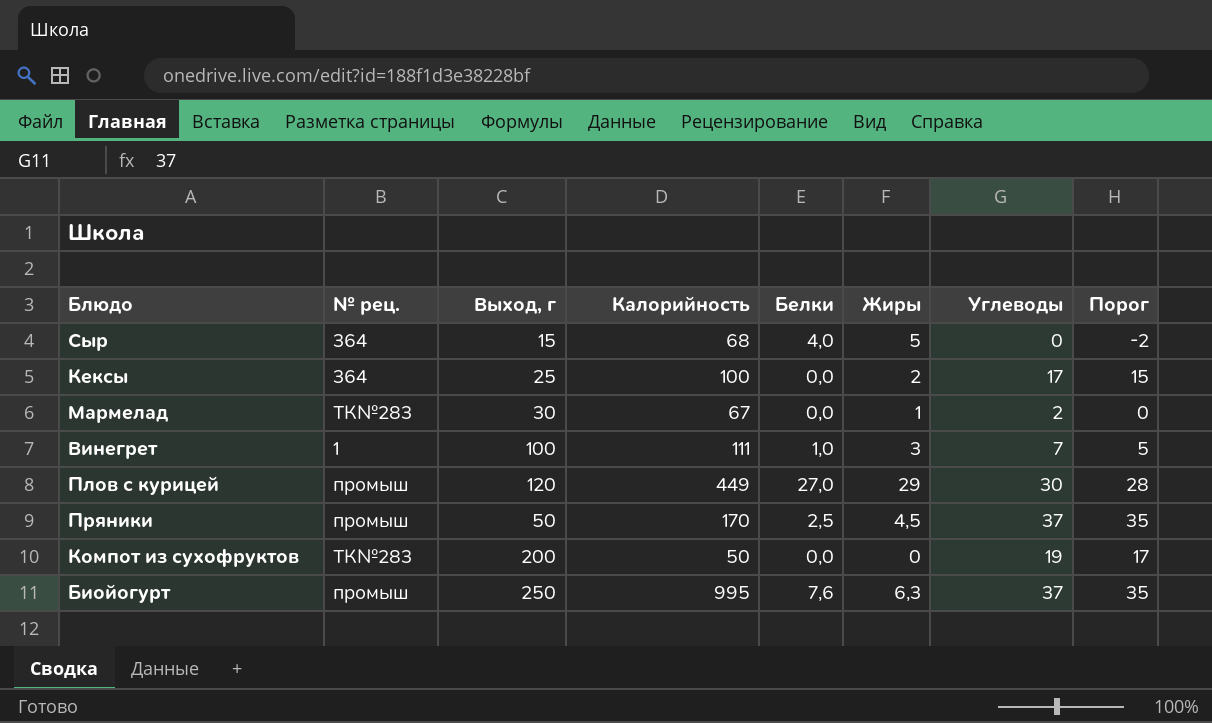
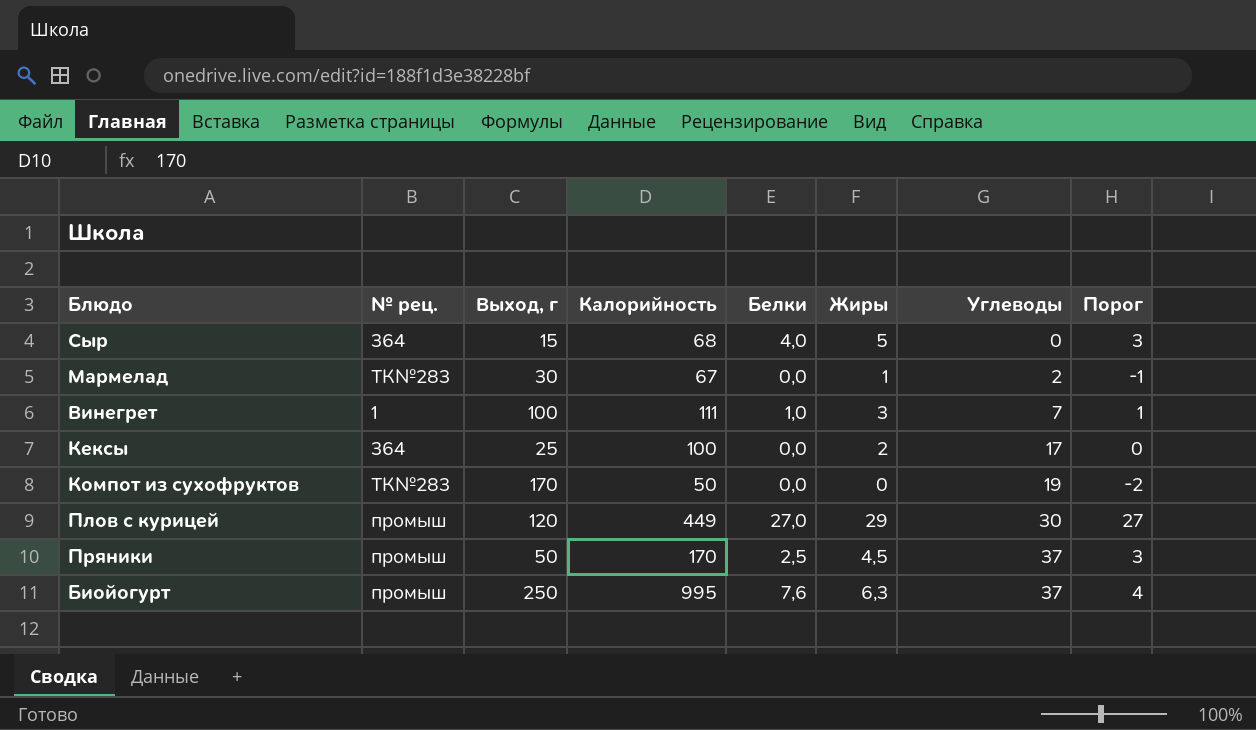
row order: none -> Углеводы ascending
column Порог | formula: [Углеводы] - 2 -> [Жиры] - 2
Компот из сухофруктов | Выход, г: 200 -> 170

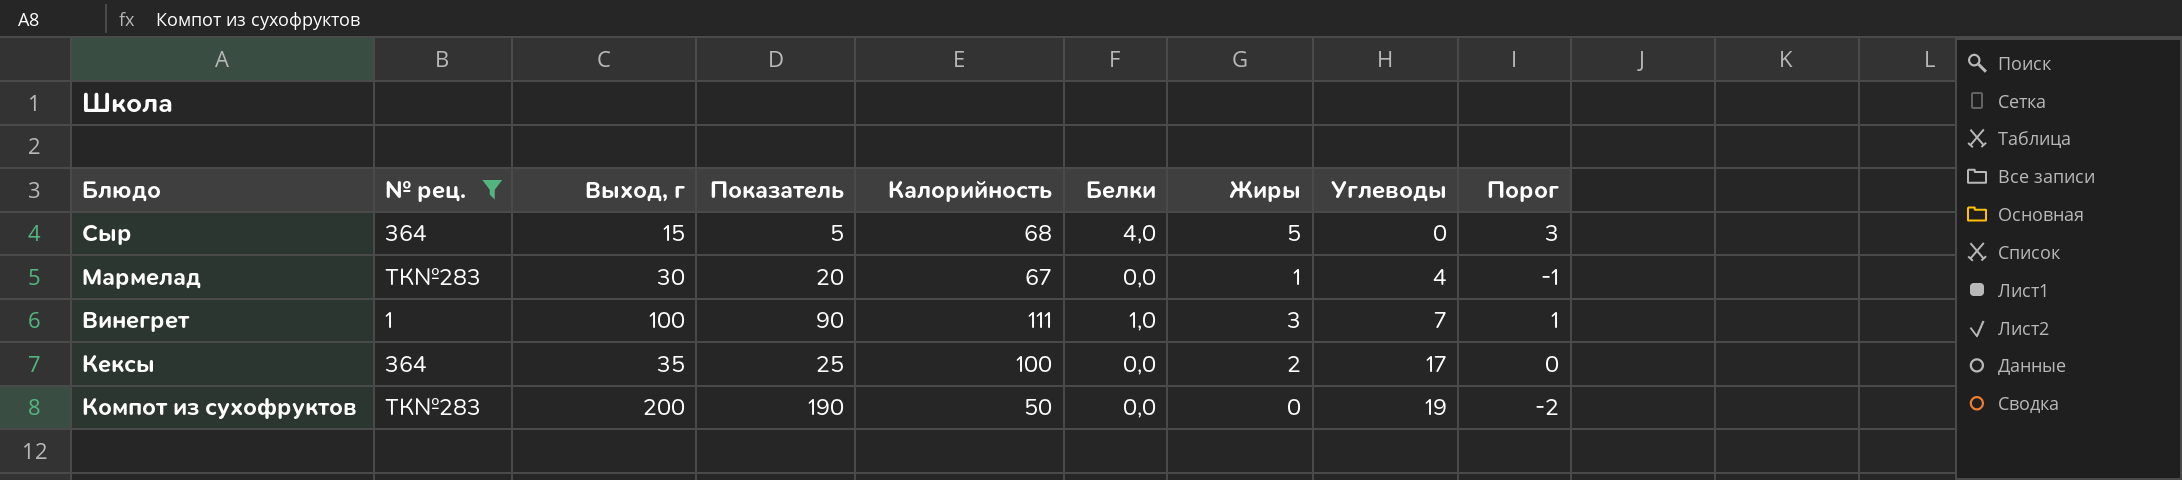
filter: none -> № рец. != промыш
column Показатель | formula: none -> [Выход, г] - 10
Мармелад | Углеводы: 2 -> 4
Кексы | Выход, г: 25 -> 35
Компот из сухофруктов | Выход, г: 170 -> 200

